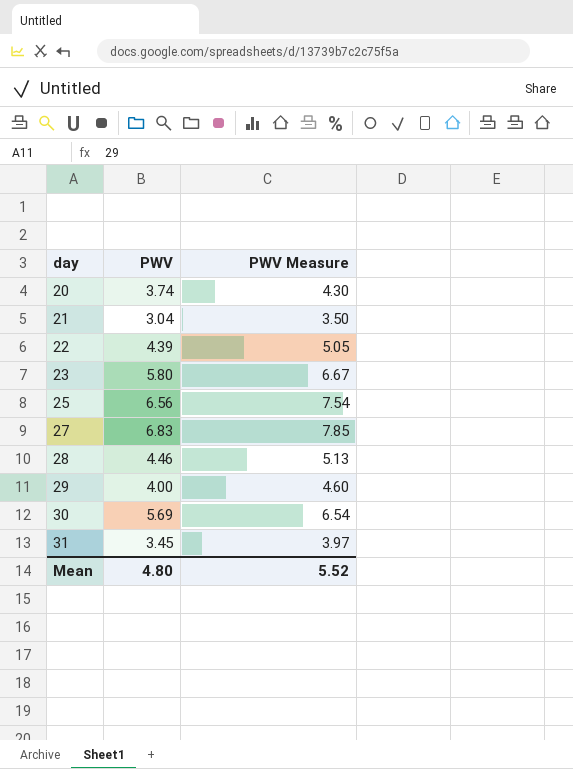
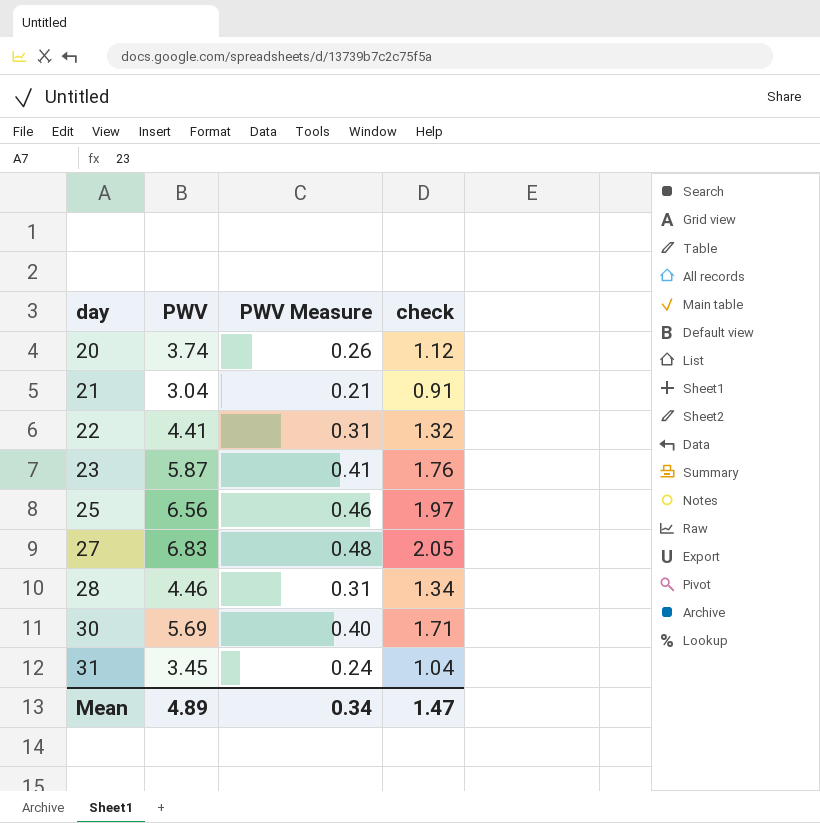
column PWV Measure | formula: [PWV] * 1.15 -> [PWV] * 0.07
column check | formula: none -> [PWV] * 0.3
row 29: 4.00 | 4.60 -> none
22 | PWV: 4.39 -> 4.41
23 | PWV: 5.80 -> 5.87
Mean | PWV: 4.80 -> 4.89
Mean | PWV Measure: 5.52 -> 0.34

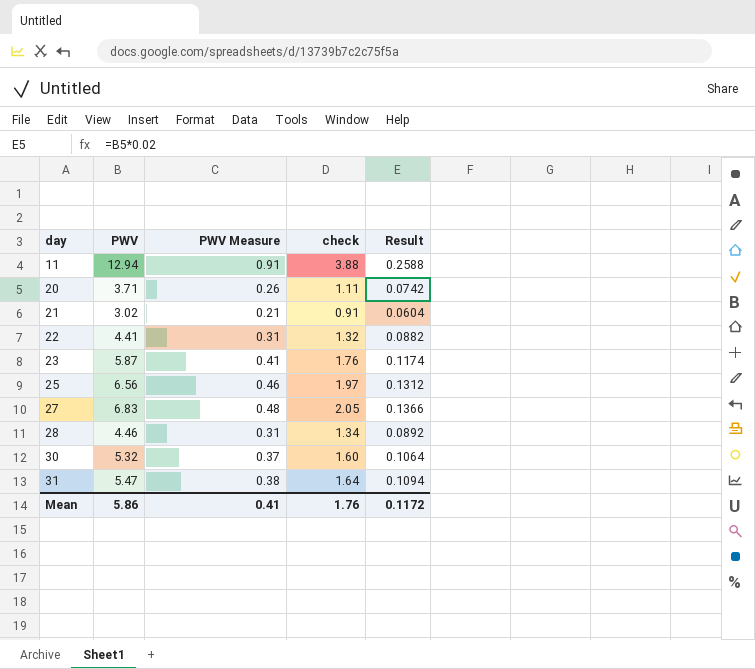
column Result | formula: none -> [PWV] * 0.02
row 11: none -> 12.94 | 0.91 | 3.88 | 0.2588
20 | PWV: 3.74 -> 3.71
20 | check: 1.12 -> 1.11
21 | PWV: 3.04 -> 3.02
30 | PWV: 5.69 -> 5.32
30 | PWV Measure: 0.40 -> 0.37
30 | check: 1.71 -> 1.60
31 | PWV: 3.45 -> 5.47
31 | PWV Measure: 0.24 -> 0.38
31 | check: 1.04 -> 1.64
Mean | PWV: 4.89 -> 5.86
Mean | PWV Measure: 0.34 -> 0.41
Mean | check: 1.47 -> 1.76

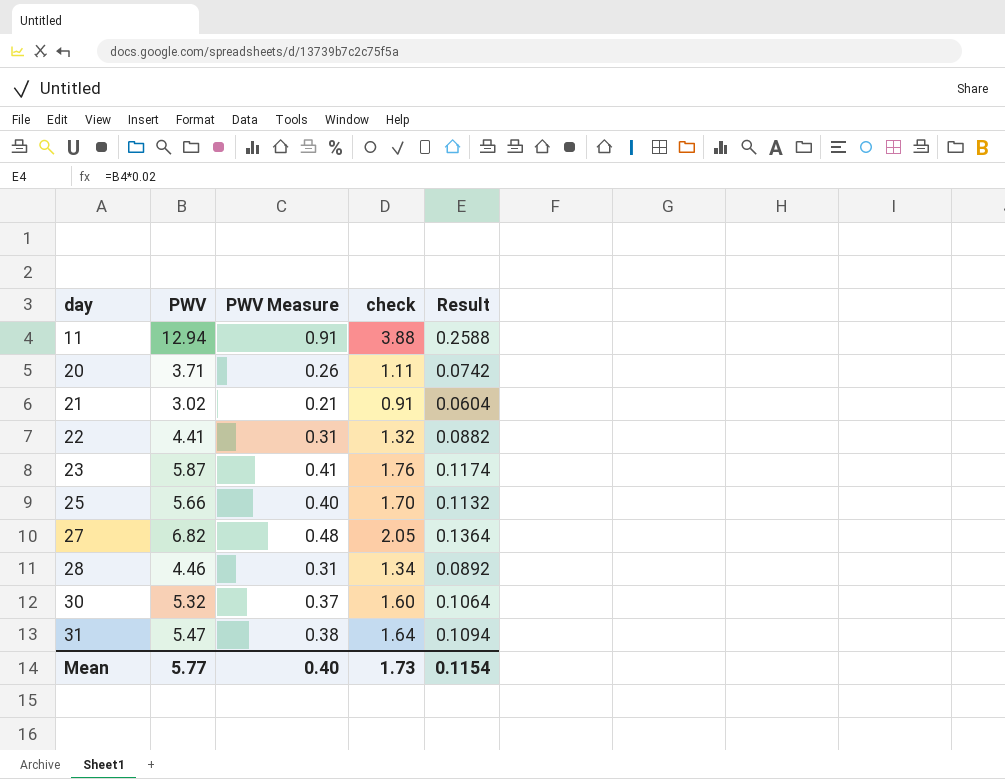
25 | PWV: 6.56 -> 5.66
25 | PWV Measure: 0.46 -> 0.40
25 | check: 1.97 -> 1.70
25 | Result: 0.1312 -> 0.1132
27 | PWV: 6.83 -> 6.82
27 | Result: 0.1366 -> 0.1364
Mean | PWV: 5.86 -> 5.77
Mean | PWV Measure: 0.41 -> 0.40
Mean | check: 1.76 -> 1.73
Mean | Result: 0.1172 -> 0.1154

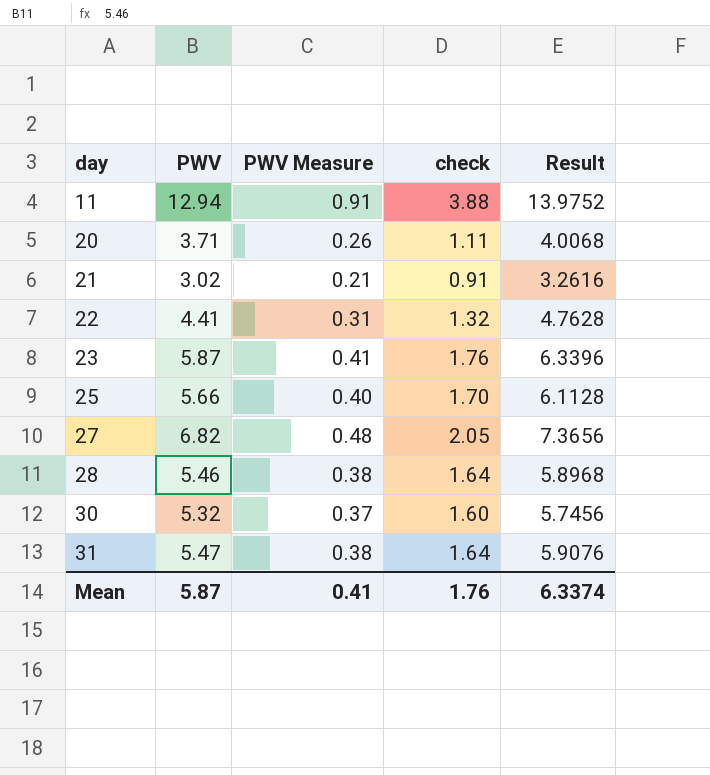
column Result | formula: [PWV] * 0.02 -> [PWV] * 1.08
28 | PWV: 4.46 -> 5.46
28 | PWV Measure: 0.31 -> 0.38
28 | check: 1.34 -> 1.64
Mean | PWV: 5.77 -> 5.87
Mean | PWV Measure: 0.40 -> 0.41
Mean | check: 1.73 -> 1.76
Mean | Result: 0.1154 -> 6.3374

